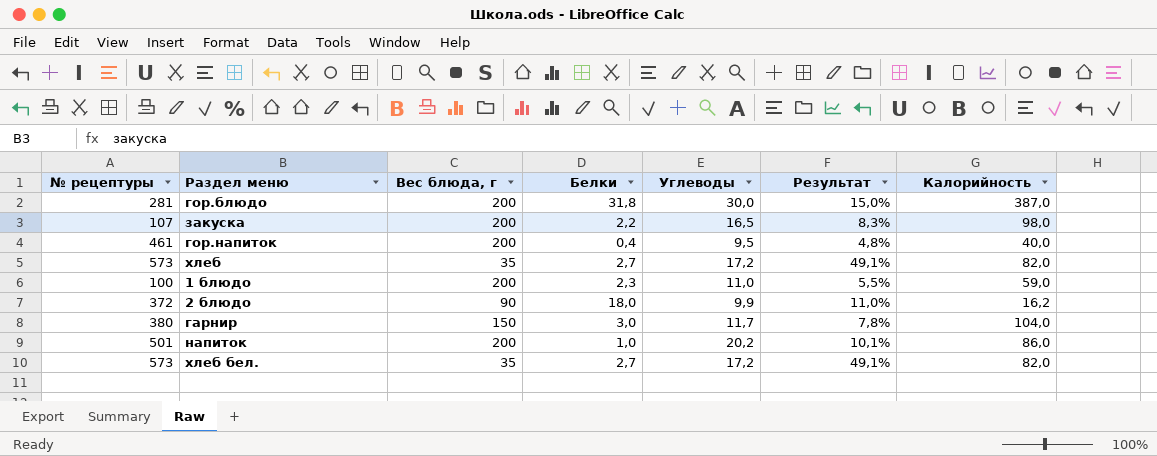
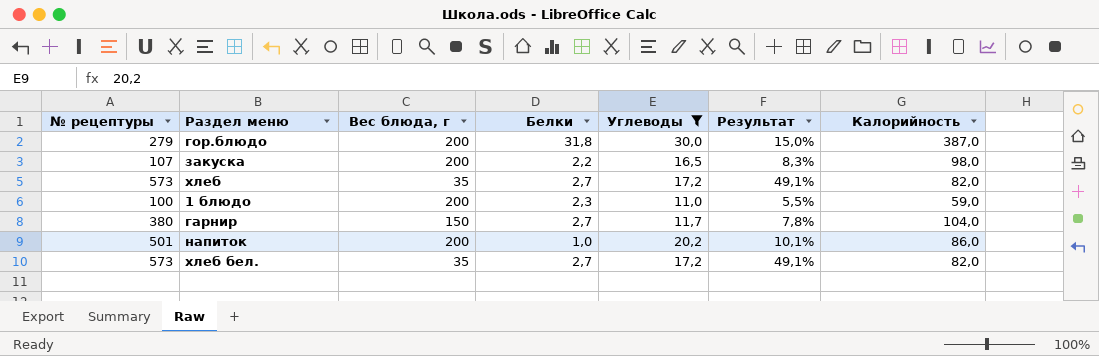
filter: none -> Углеводы >= 11,0
гор.блюдо | № рецептуры: 281 -> 279
гарнир | Белки: 3,0 -> 2,7

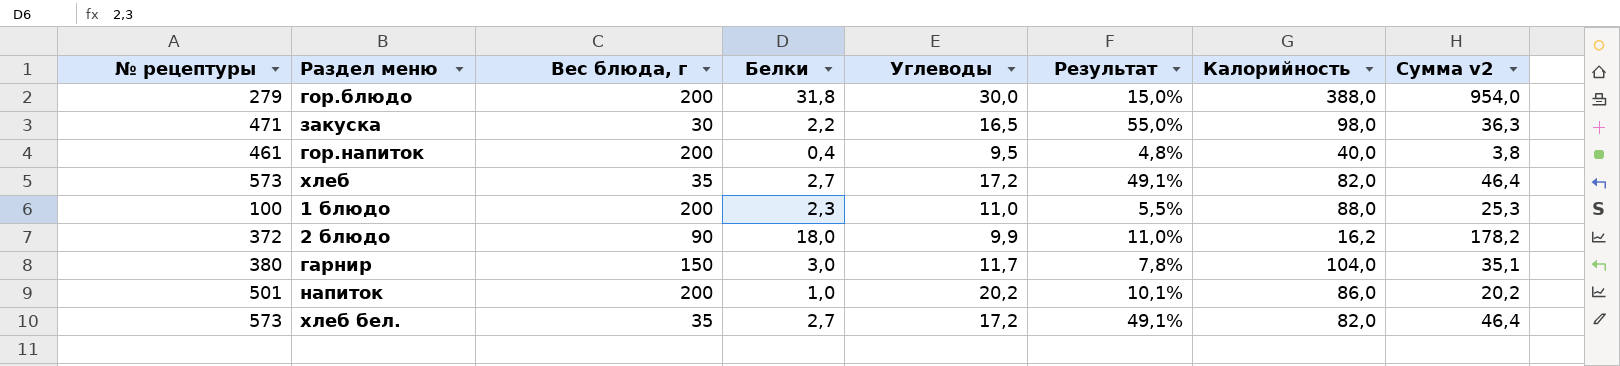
filter: Углеводы >= 11,0 -> none
column Сумма v2 | formula: none -> [Белки] * [Углеводы]
гор.блюдо | Калорийность: 387,0 -> 388,0
закуска | № рецептуры: 107 -> 471
закуска | Вес блюда, г: 200 -> 30
закуска | Результат: 8,3% -> 55,0%
1 блюдо | Калорийность: 59,0 -> 88,0
гарнир | Белки: 2,7 -> 3,0

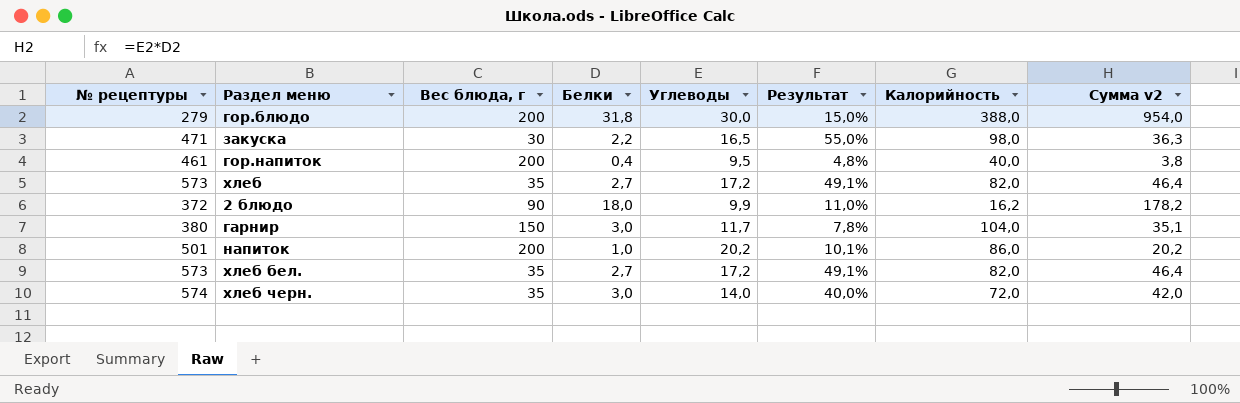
row 1 блюдо: 100 | 200 | 2,3 | 11,0 | 5,5% | 88,0 | 25,3 -> none
row хлеб черн.: none -> 574 | 35 | 3,0 | 14,0 | 40,0% | 72,0 | 42,0

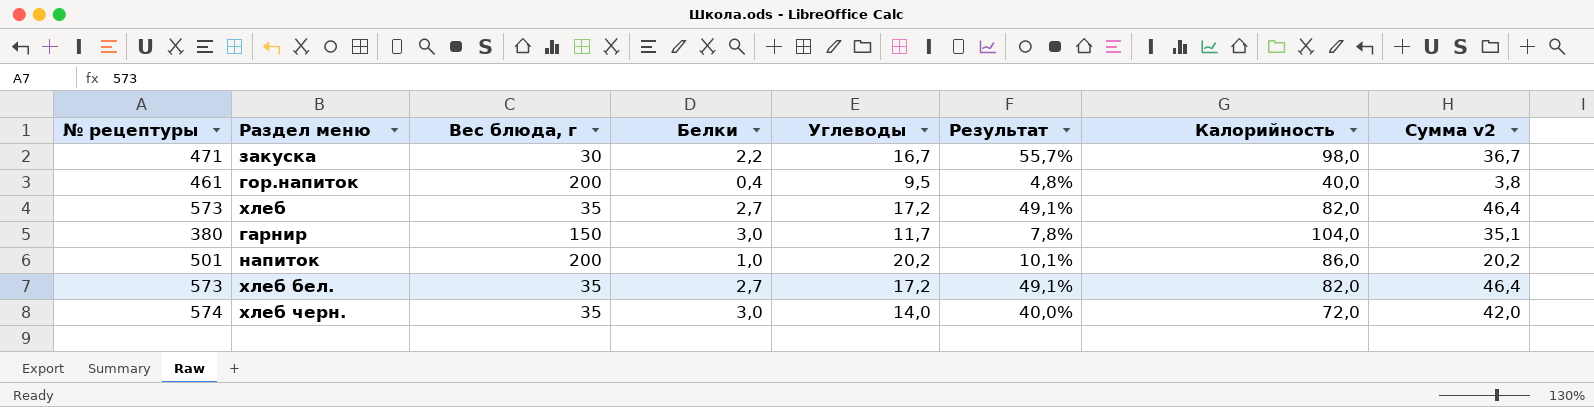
row гор.блюдо: 279 | 200 | 31,8 | 30,0 | 15,0% | 388,0 | 954,0 -> none
row 2 блюдо: 372 | 90 | 18,0 | 9,9 | 11,0% | 16,2 | 178,2 -> none
закуска | Углеводы: 16,5 -> 16,7
закуска | Результат: 55,0% -> 55,7%
закуска | Сумма v2: 36,3 -> 36,7

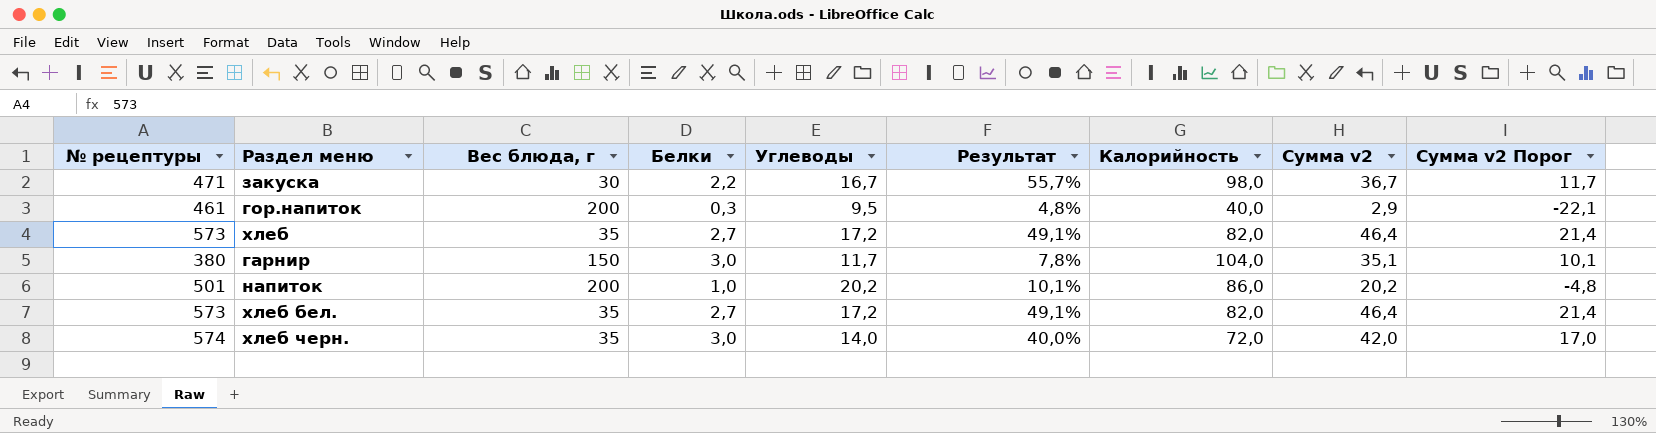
column Сумма v2 Порог | formula: none -> [Сумма v2] - 25
гор.напиток | Белки: 0,4 -> 0,3
гор.напиток | Сумма v2: 3,8 -> 2,9

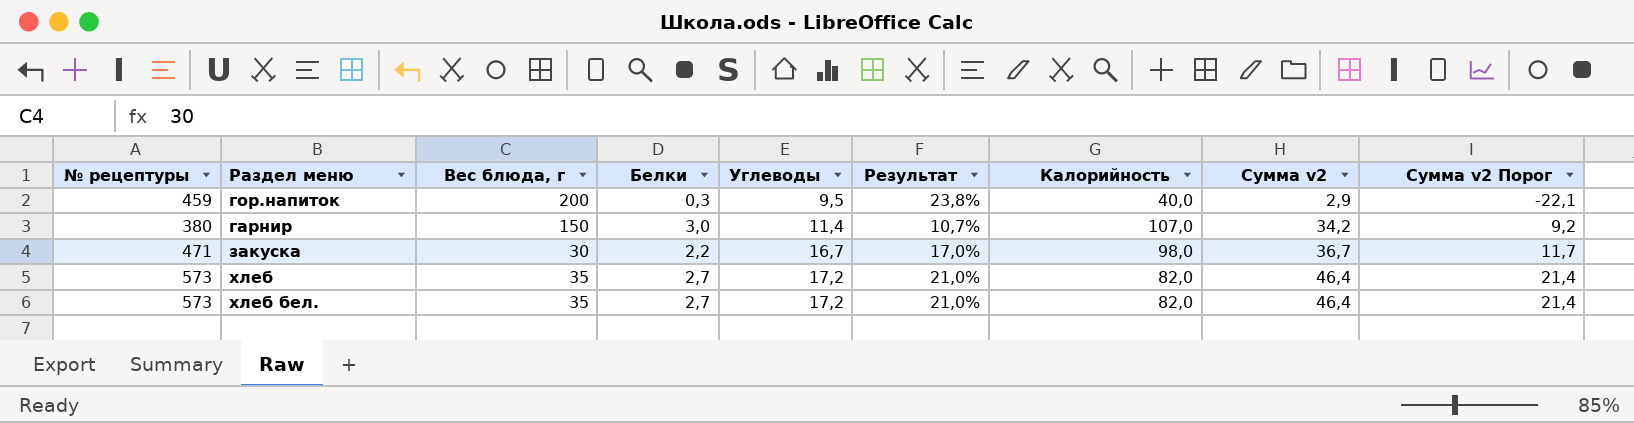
row order: none -> Углеводы ascending
column Результат | formula: [Углеводы] / [Вес блюда, г] -> [Углеводы] / [Калорийность]
row напиток: 501 | 200 | 1,0 | 20,2 | 10,1% | 86,0 | 20,2 | -4,8 -> none
row хлеб черн.: 574 | 35 | 3,0 | 14,0 | 40,0% | 72,0 | 42,0 | 17,0 -> none
гор.напиток | № рецептуры: 461 -> 459
гарнир | Углеводы: 11,7 -> 11,4
гарнир | Калорийность: 104,0 -> 107,0
гарнир | Сумма v2: 35,1 -> 34,2
гарнир | Сумма v2 Порог: 10,1 -> 9,2

